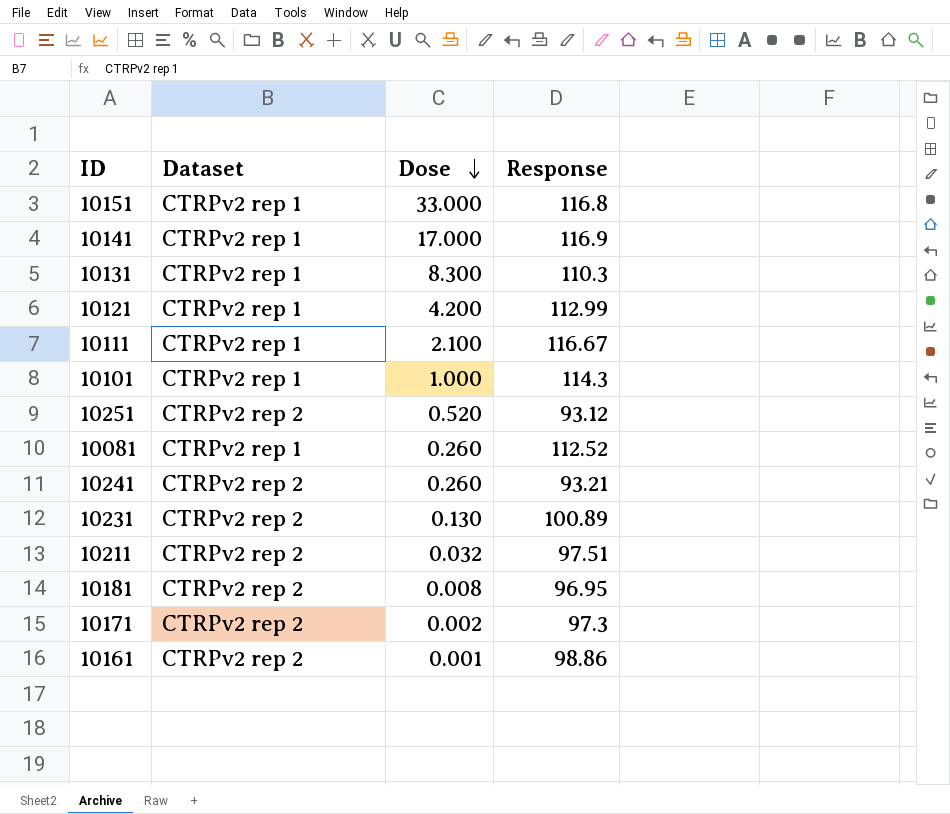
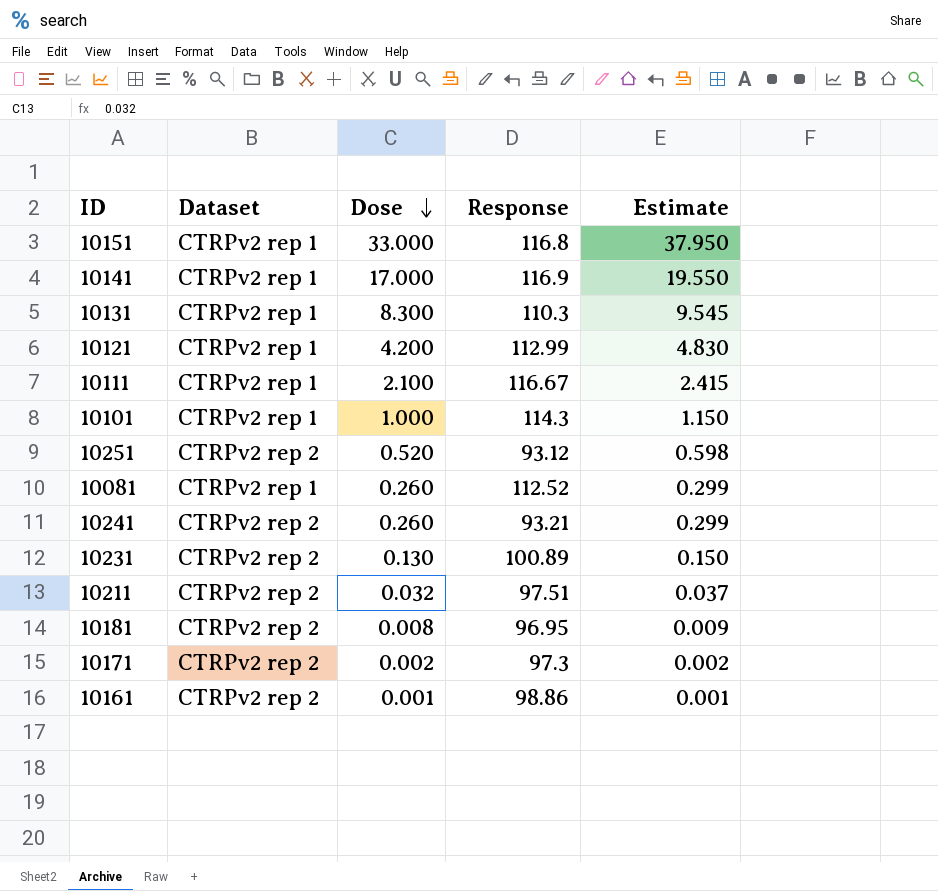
column Estimate | formula: none -> [Dose] * 1.15

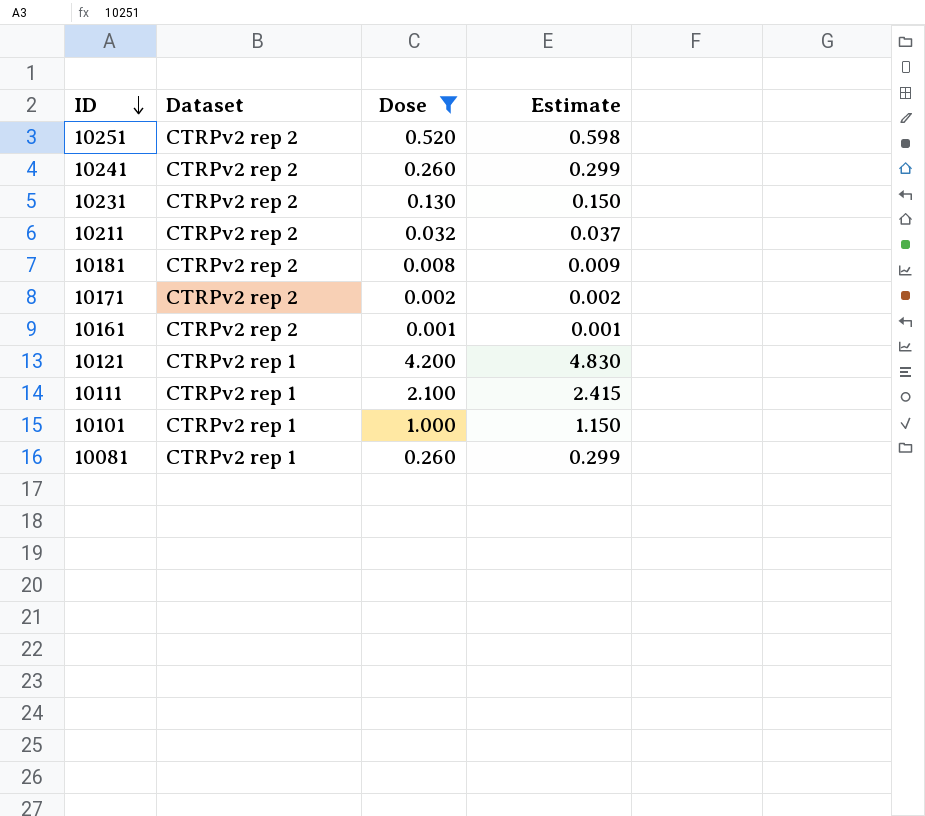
filter: none -> Dose <= 4.200
row order: Dose descending -> ID descending
column Response | position: 4 -> none

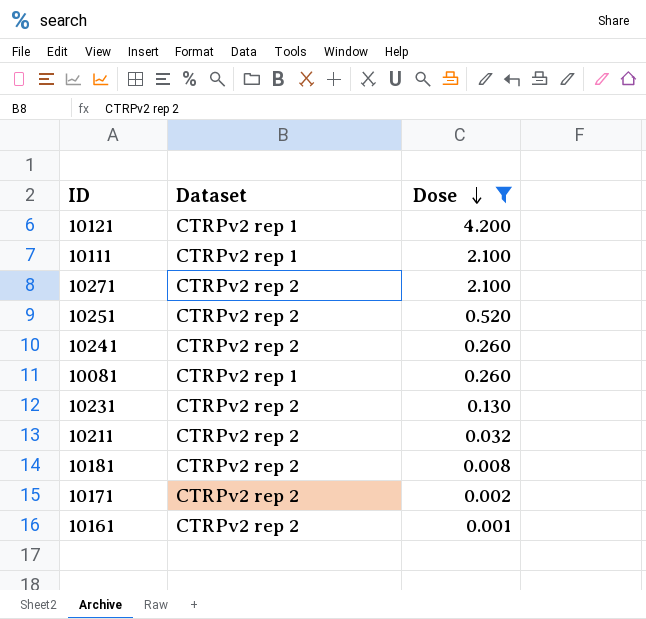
row order: ID descending -> Dose descending
column Estimate | formula: [Dose] * 1.15 -> none
row 10101: CTRPv2 rep 1 | 1.000 | 1.150 -> none
row 10271: none -> CTRPv2 rep 2 | 2.100

